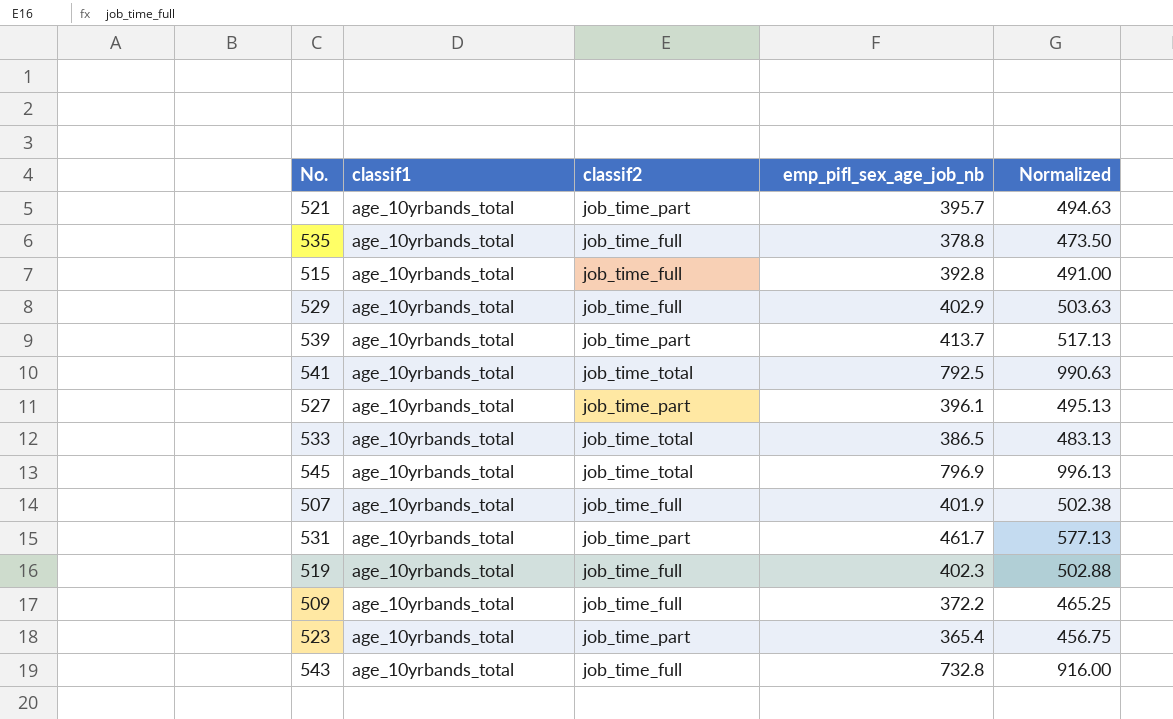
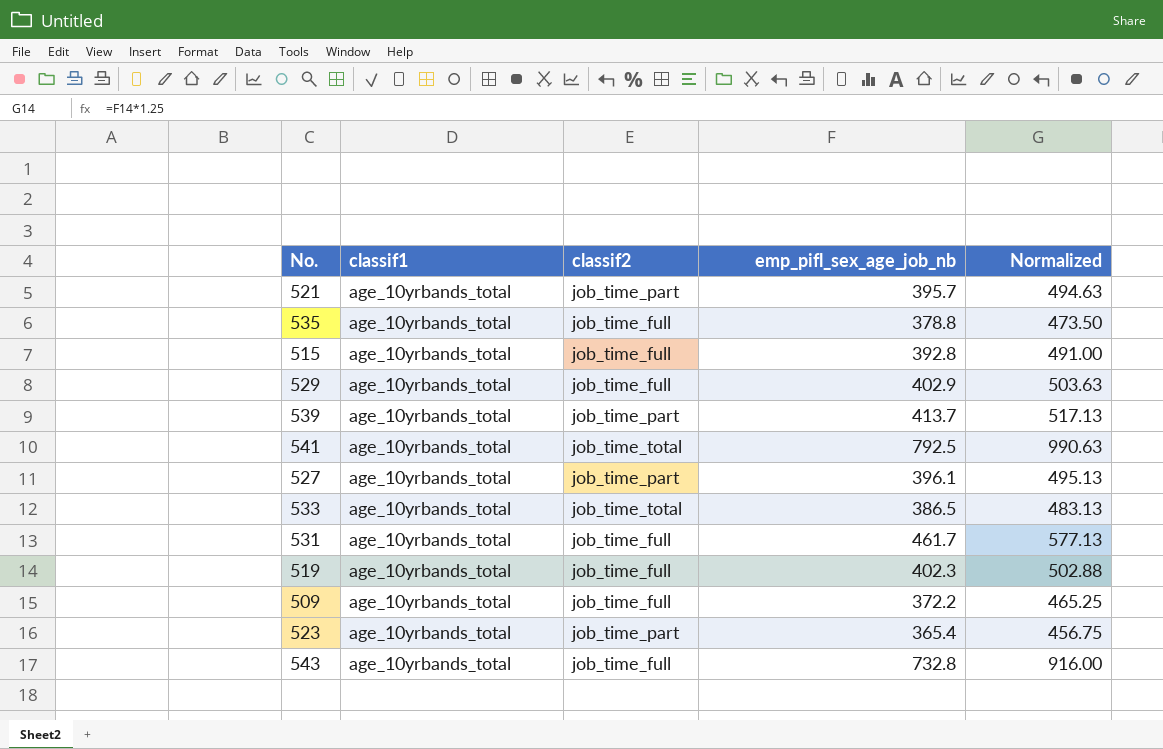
row 545: age_10yrbands_total | job_time_total | 796.9 | 996.13 -> none
row 507: age_10yrbands_total | job_time_full | 401.9 | 502.38 -> none
531 | classif2: job_time_part -> job_time_full

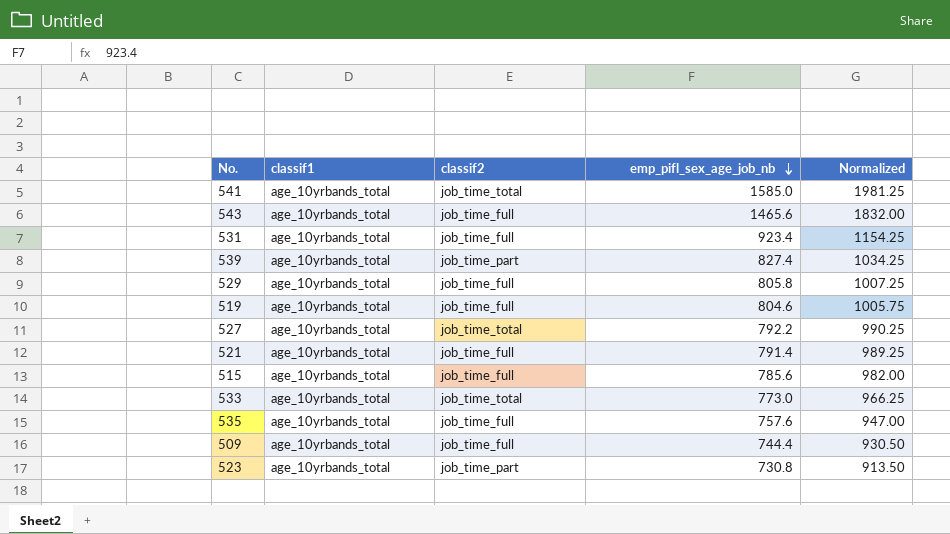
row order: none -> emp_pifl_sex_age_job_nb descending
541 | emp_pifl_sex_age_job_nb: 792.5 -> 1585.0
541 | Normalized: 990.63 -> 1981.25
543 | emp_pifl_sex_age_job_nb: 732.8 -> 1465.6
543 | Normalized: 916.00 -> 1832.00
531 | emp_pifl_sex_age_job_nb: 461.7 -> 923.4
531 | Normalized: 577.13 -> 1154.25
539 | emp_pifl_sex_age_job_nb: 413.7 -> 827.4
539 | Normalized: 517.13 -> 1034.25
529 | emp_pifl_sex_age_job_nb: 402.9 -> 805.8
529 | Normalized: 503.63 -> 1007.25
519 | emp_pifl_sex_age_job_nb: 402.3 -> 804.6
519 | Normalized: 502.88 -> 1005.75
527 | classif2: job_time_part -> job_time_total
527 | emp_pifl_sex_age_job_nb: 396.1 -> 792.2
527 | Normalized: 495.13 -> 990.25
521 | classif2: job_time_part -> job_time_full
521 | emp_pifl_sex_age_job_nb: 395.7 -> 791.4
521 | Normalized: 494.63 -> 989.25
515 | emp_pifl_sex_age_job_nb: 392.8 -> 785.6
515 | Normalized: 491.00 -> 982.00
533 | emp_pifl_sex_age_job_nb: 386.5 -> 773.0
533 | Normalized: 483.13 -> 966.25
535 | emp_pifl_sex_age_job_nb: 378.8 -> 757.6
535 | Normalized: 473.50 -> 947.00
509 | emp_pifl_sex_age_job_nb: 372.2 -> 744.4
509 | Normalized: 465.25 -> 930.50
523 | emp_pifl_sex_age_job_nb: 365.4 -> 730.8
523 | Normalized: 456.75 -> 913.50

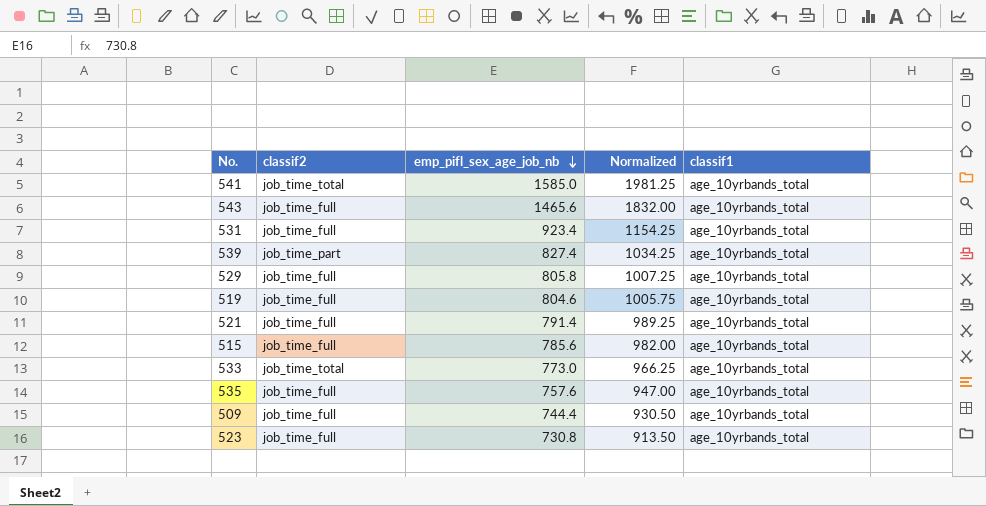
column classif1 | position: 2 -> 5
row 527: age_10yrbands_total | job_time_total | 792.2 | 990.25 -> none
523 | classif2: job_time_part -> job_time_full

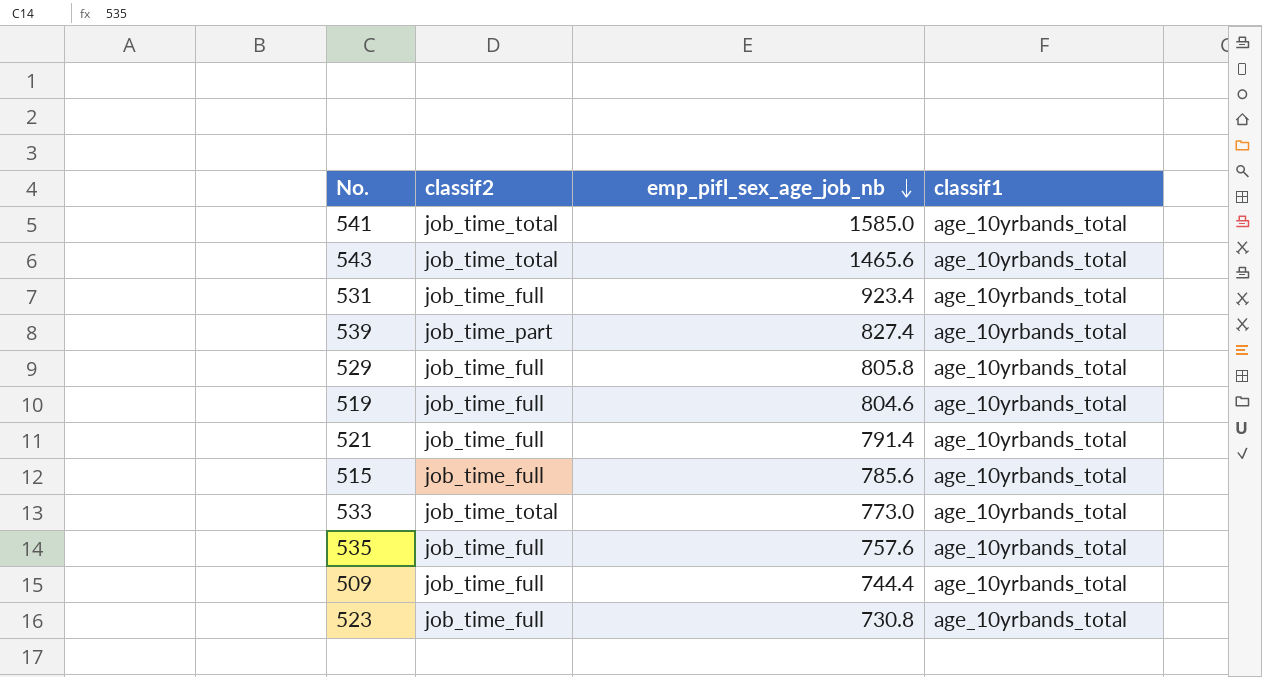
column Normalized | formula: [emp_pifl_sex_age_job_nb] * 1.25 -> none
543 | classif2: job_time_full -> job_time_total

